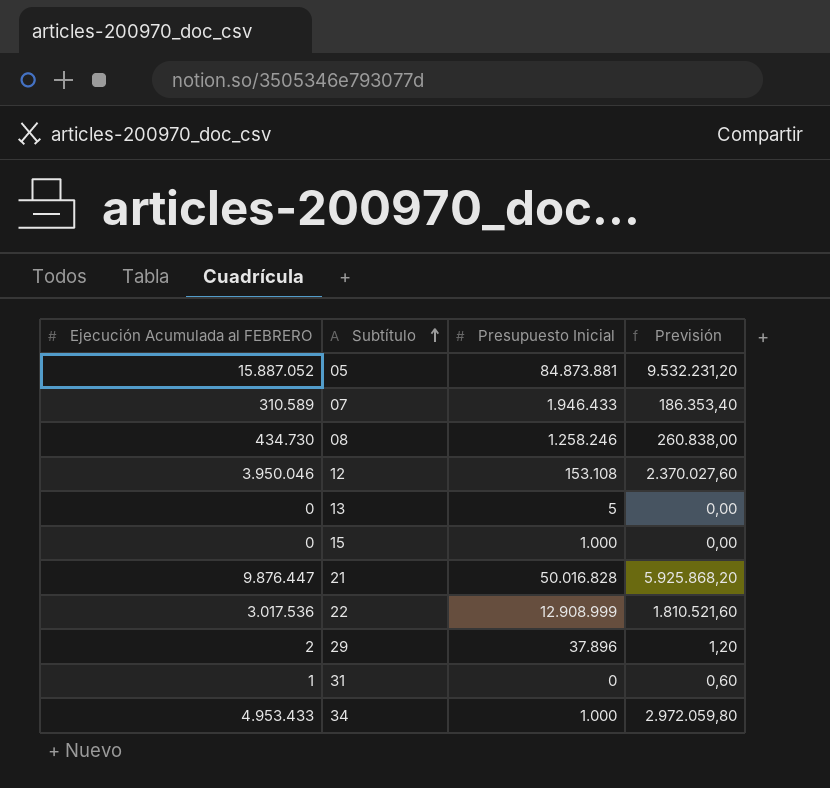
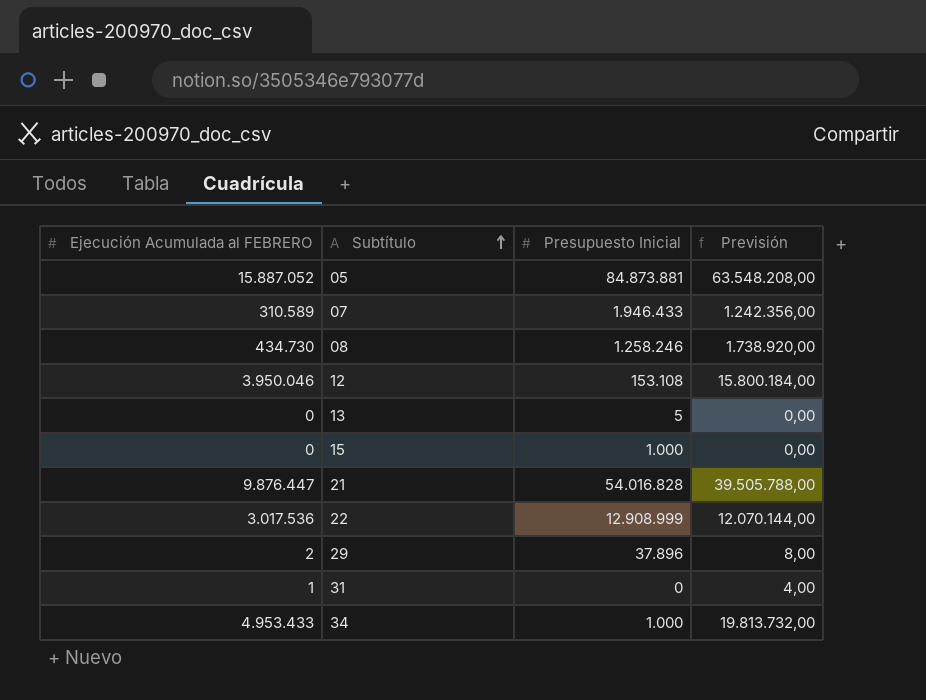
column Previsión | formula: [Ejecución Acumulada al FEBRERO] * 0,6 -> [Ejecución Acumulada al FEBRERO] * 4
21 | Presupuesto Inicial: 50.016.828 -> 54.016.828

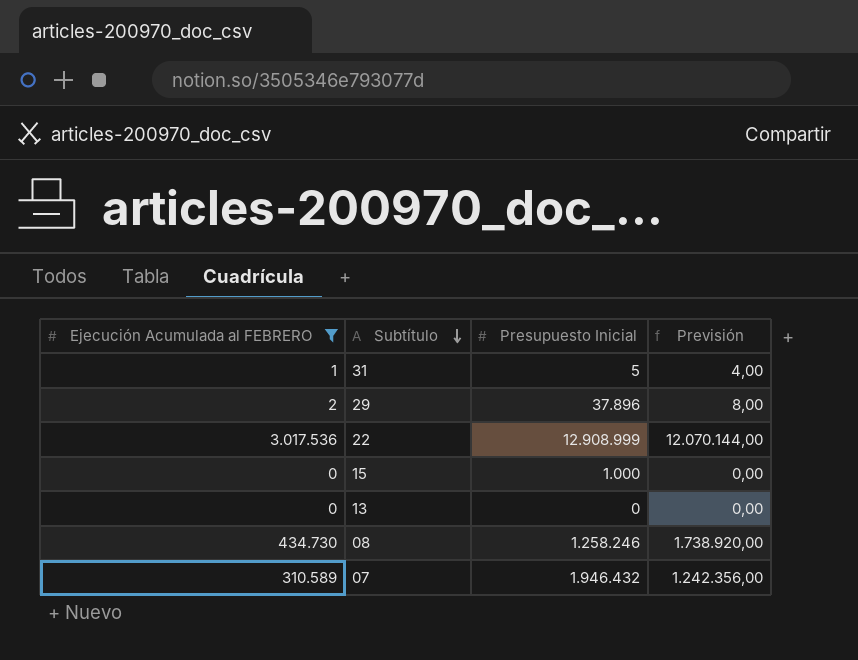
filter: none -> Ejecución Acumulada al FEBRERO <= 3.017.536
row order: Subtítulo ascending -> Subtítulo descending
31 | Presupuesto Inicial: 0 -> 5
13 | Presupuesto Inicial: 5 -> 0
07 | Presupuesto Inicial: 1.946.433 -> 1.946.432

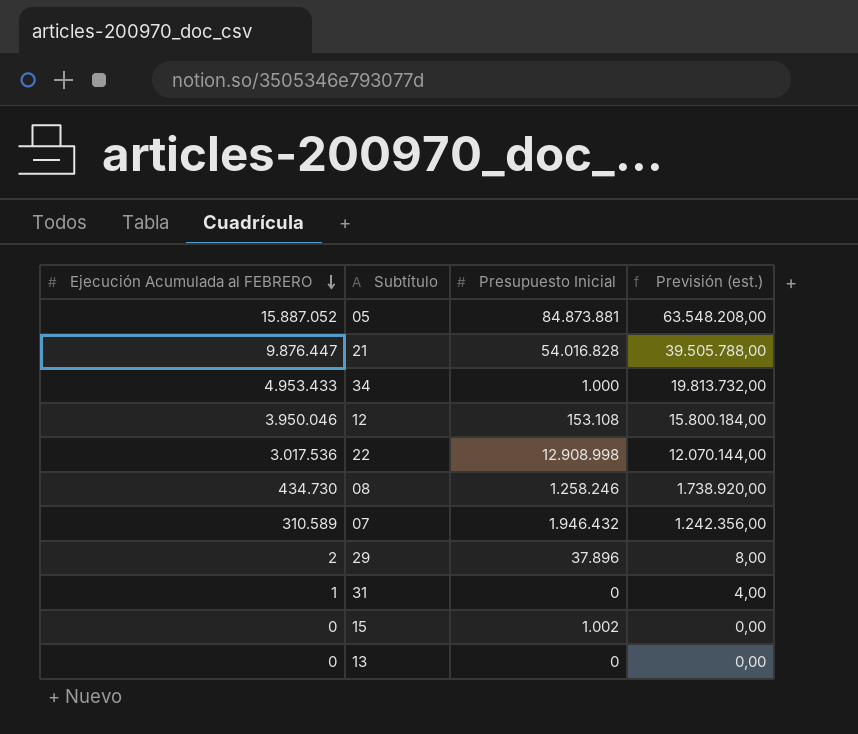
filter: Ejecución Acumulada al FEBRERO <= 3.017.536 -> none
row order: Subtítulo descending -> Ejecución Acumulada al FEBRERO descending
column name: Previsión -> Previsión (est.)
22 | Presupuesto Inicial: 12.908.999 -> 12.908.998
31 | Presupuesto Inicial: 5 -> 0
15 | Presupuesto Inicial: 1.000 -> 1.002

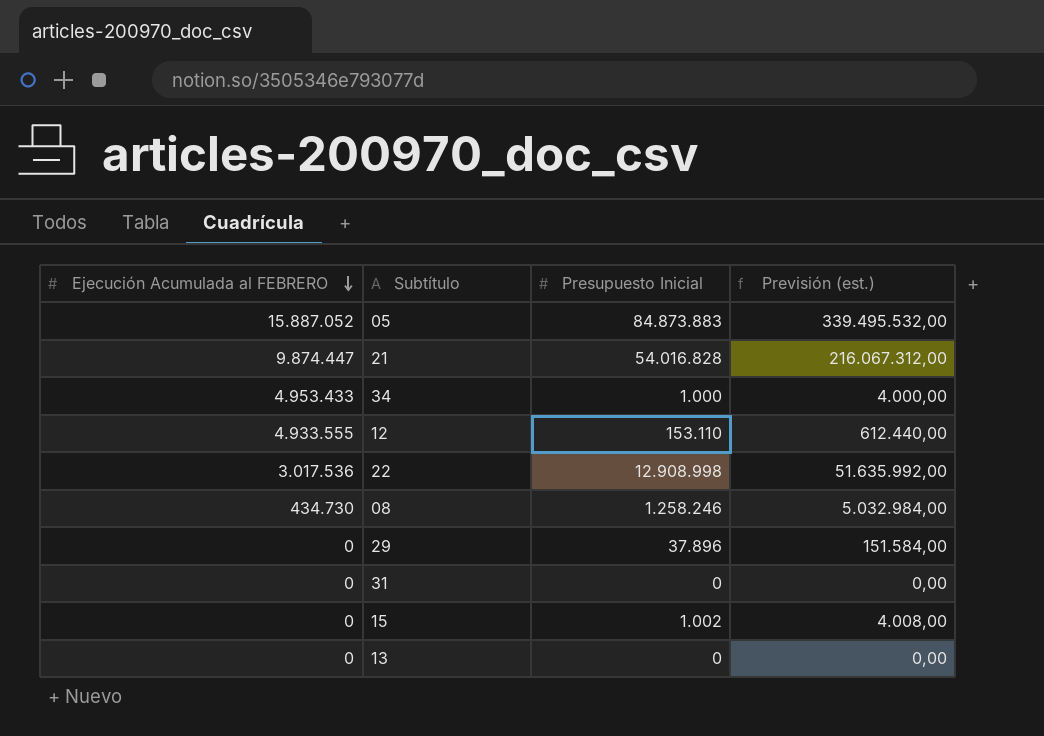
column Previsión (est.) | formula: [Ejecución Acumulada al FEBRERO] * 4 -> [Presupuesto Inicial] * 4
row 07: 310.589 | 1.946.432 | 1.242.356,00 -> none
05 | Presupuesto Inicial: 84.873.881 -> 84.873.883
21 | Ejecución Acumulada al FEBRERO: 9.876.447 -> 9.874.447
12 | Ejecución Acumulada al FEBRERO: 3.950.046 -> 4.933.555
12 | Presupuesto Inicial: 153.108 -> 153.110
29 | Ejecución Acumulada al FEBRERO: 2 -> 0
31 | Ejecución Acumulada al FEBRERO: 1 -> 0

